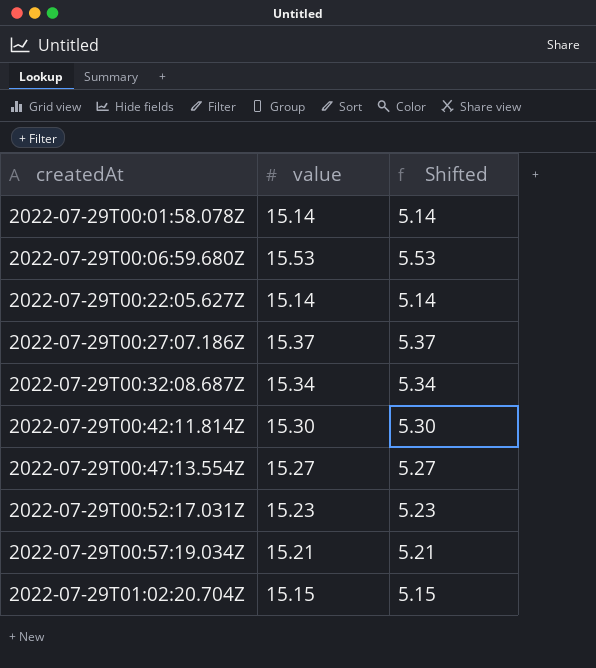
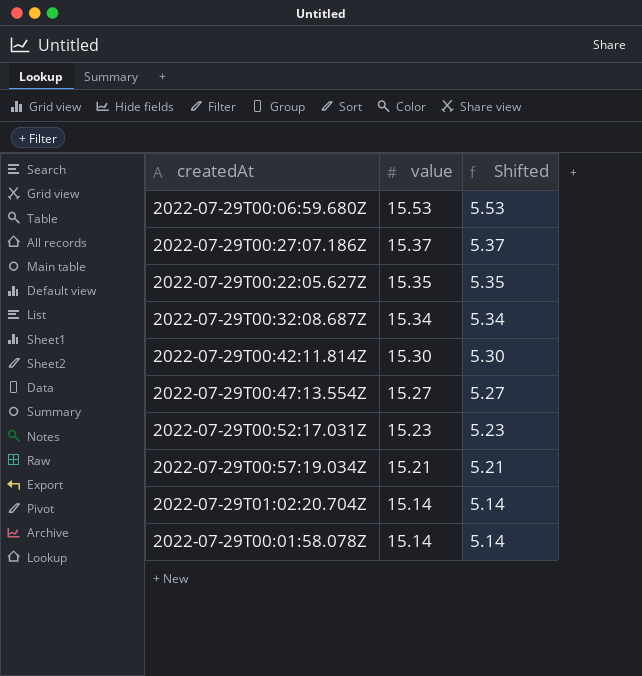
row order: createdAt ascending -> value descending
2022-07-29T00:22:05.627Z | value: 15.14 -> 15.35
2022-07-29T00:22:05.627Z | Shifted: 5.14 -> 5.35
2022-07-29T01:02:20.704Z | value: 15.15 -> 15.14
2022-07-29T01:02:20.704Z | Shifted: 5.15 -> 5.14

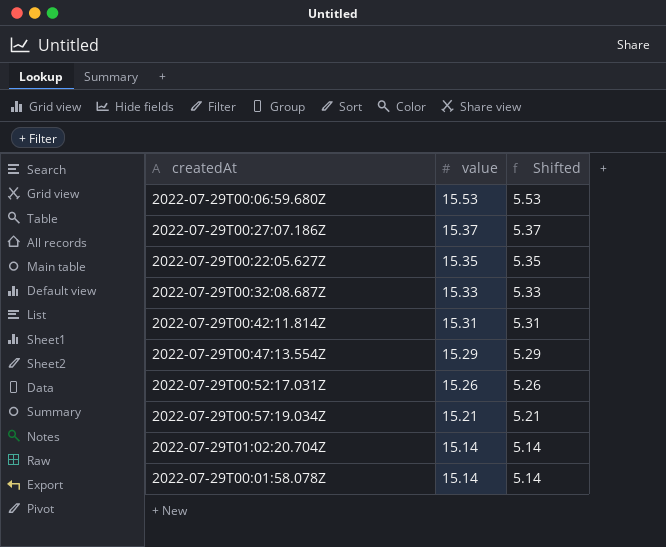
2022-07-29T00:32:08.687Z | value: 15.34 -> 15.33
2022-07-29T00:32:08.687Z | Shifted: 5.34 -> 5.33
2022-07-29T00:42:11.814Z | value: 15.30 -> 15.31
2022-07-29T00:42:11.814Z | Shifted: 5.30 -> 5.31
2022-07-29T00:47:13.554Z | value: 15.27 -> 15.29
2022-07-29T00:47:13.554Z | Shifted: 5.27 -> 5.29
2022-07-29T00:52:17.031Z | value: 15.23 -> 15.26
2022-07-29T00:52:17.031Z | Shifted: 5.23 -> 5.26

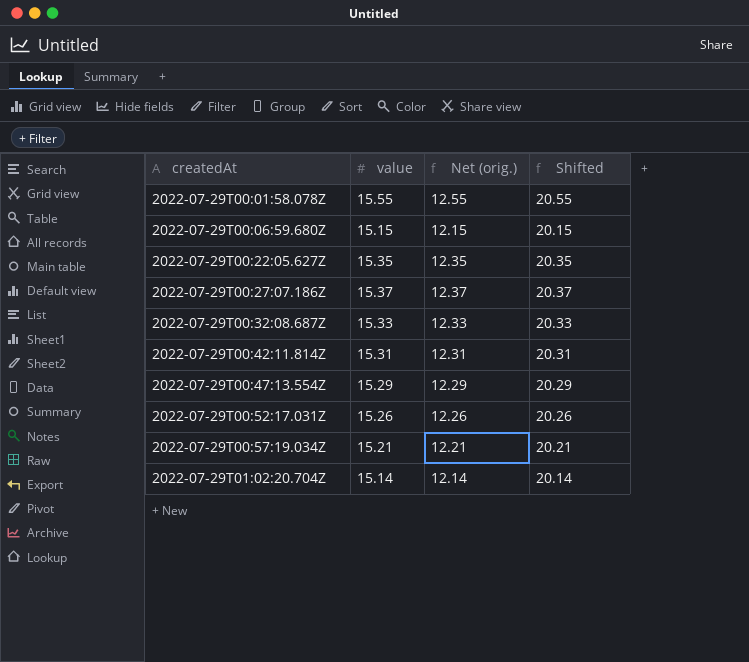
row order: value descending -> createdAt ascending
column Net (orig.) | formula: none -> [value] - 3
column Shifted | formula: [value] - 10 -> [value] + 5
2022-07-29T00:01:58.078Z | value: 15.14 -> 15.55
2022-07-29T00:06:59.680Z | value: 15.53 -> 15.15

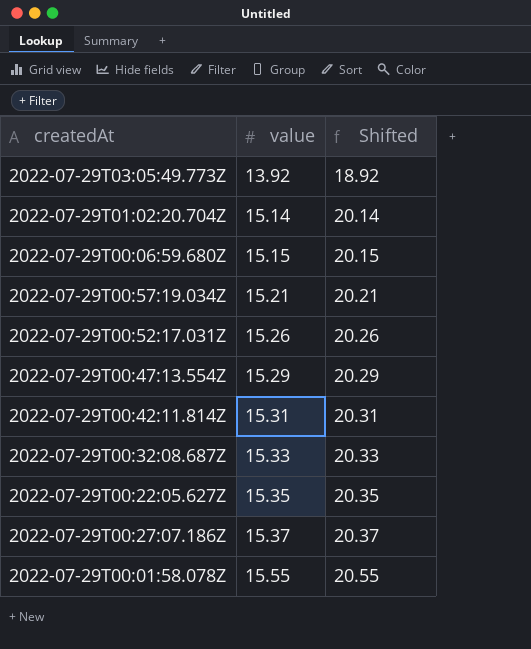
row order: createdAt ascending -> value ascending
column Net (orig.) | formula: [value] - 3 -> none
row 2022-07-29T03:05:49.773Z: none -> 13.92 | 18.92

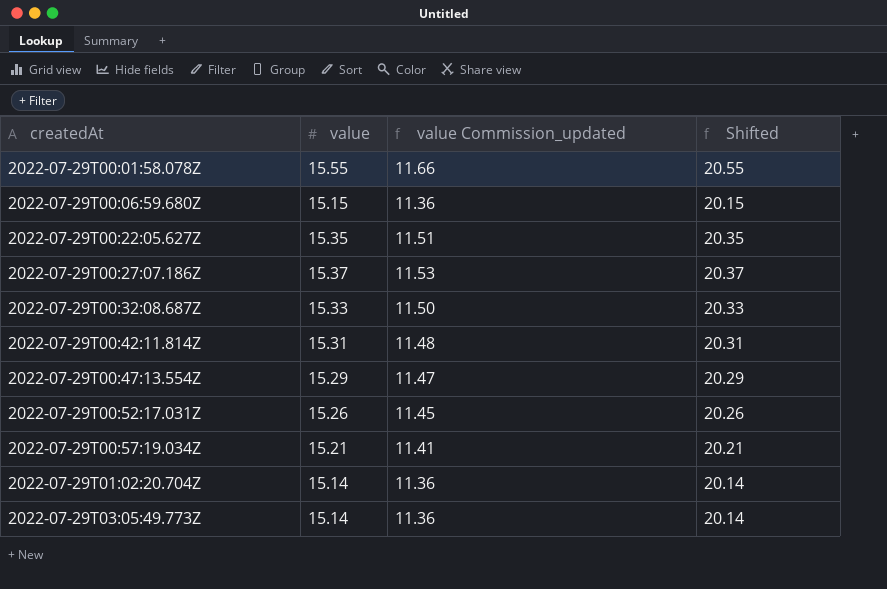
row order: value ascending -> createdAt ascending
column value Commission_updated | formula: none -> [value] * 0.75
2022-07-29T03:05:49.773Z | value: 13.92 -> 15.14
2022-07-29T03:05:49.773Z | Shifted: 18.92 -> 20.14

